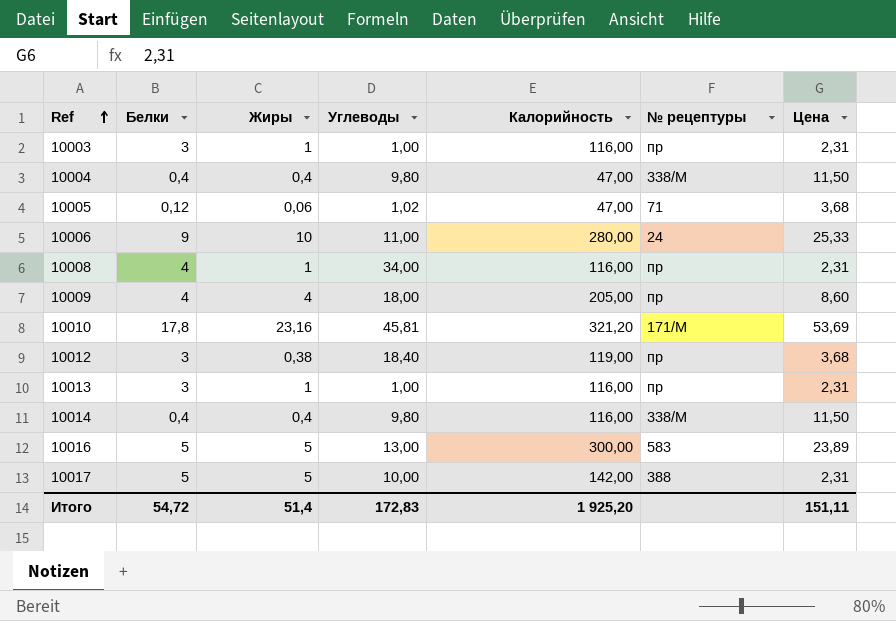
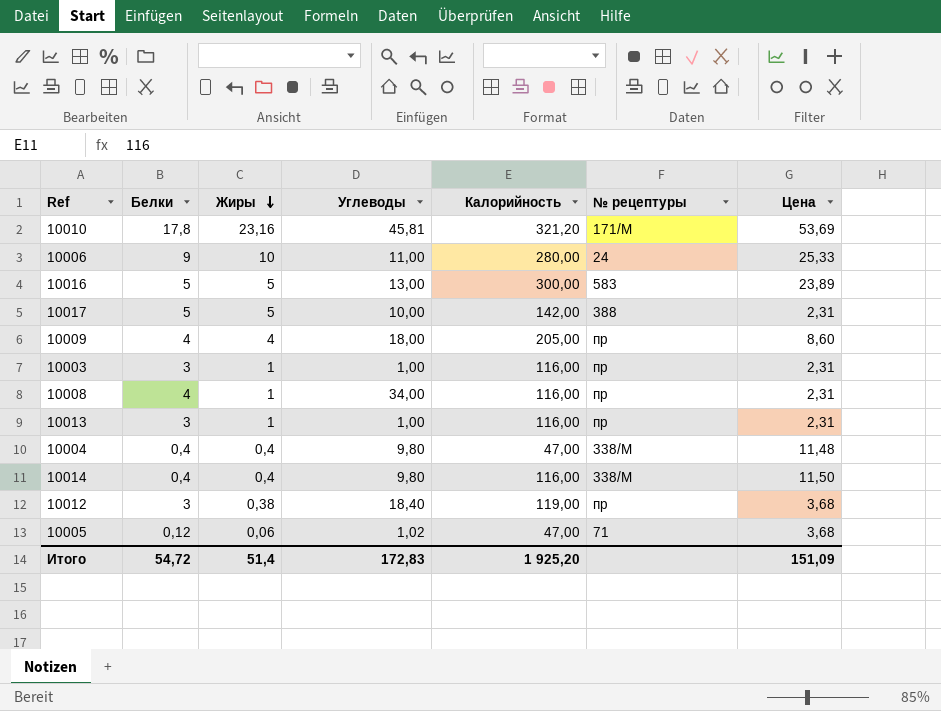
row order: Ref ascending -> Жиры descending
10004 | Цена: 11,50 -> 11,48
Итого | Цена: 151,11 -> 151,09

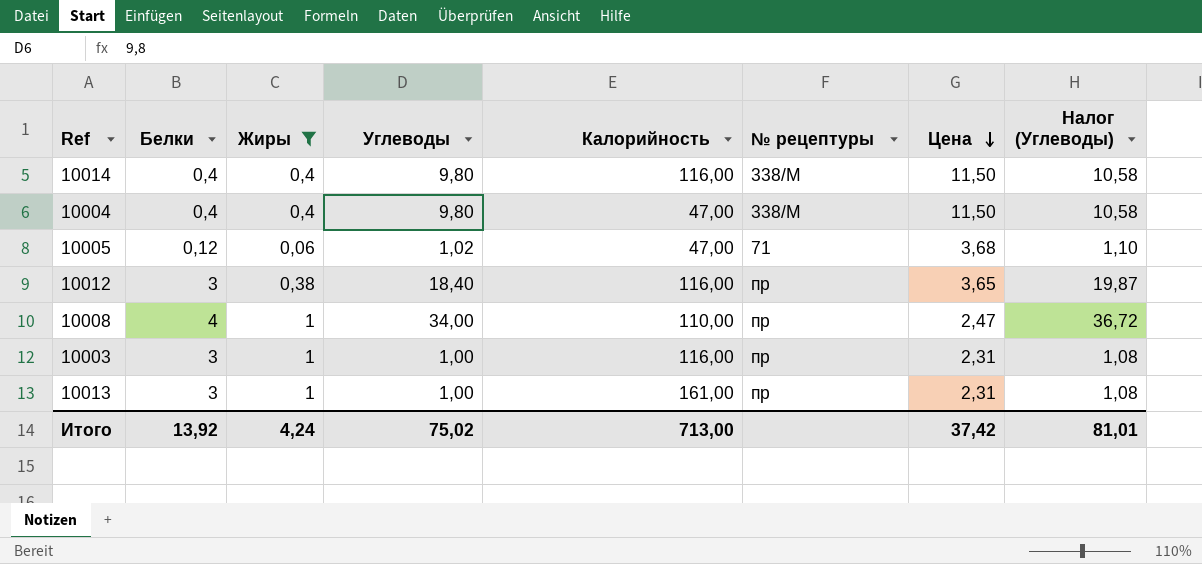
filter: none -> Жиры <= 1
row order: Жиры descending -> Цена descending
column Налог (Углеводы) | formula: none -> [Углеводы] * 1,08
10004 | Цена: 11,48 -> 11,50
10012 | Калорийность: 119,00 -> 116,00
10012 | Цена: 3,68 -> 3,65
10008 | Калорийность: 116,00 -> 110,00
10008 | Цена: 2,31 -> 2,47
10013 | Калорийность: 116,00 -> 161,00
Итого | Белки: 54,72 -> 13,92
Итого | Жиры: 51,4 -> 4,24
Итого | Углеводы: 172,83 -> 75,02
Итого | Калорийность: 1 925,20 -> 713,00
Итого | Цена: 151,09 -> 37,42

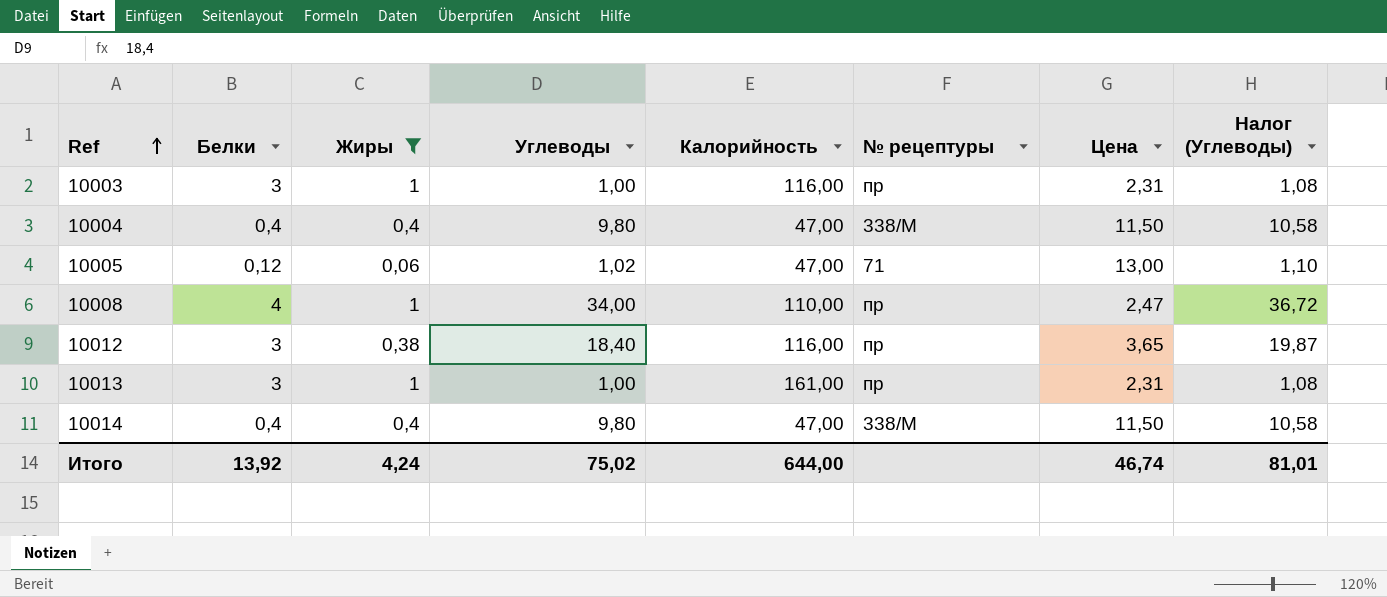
row order: Цена descending -> Ref ascending
10005 | Цена: 3,68 -> 13,00
10014 | Калорийность: 116,00 -> 47,00
Итого | Калорийность: 713,00 -> 644,00
Итого | Цена: 37,42 -> 46,74

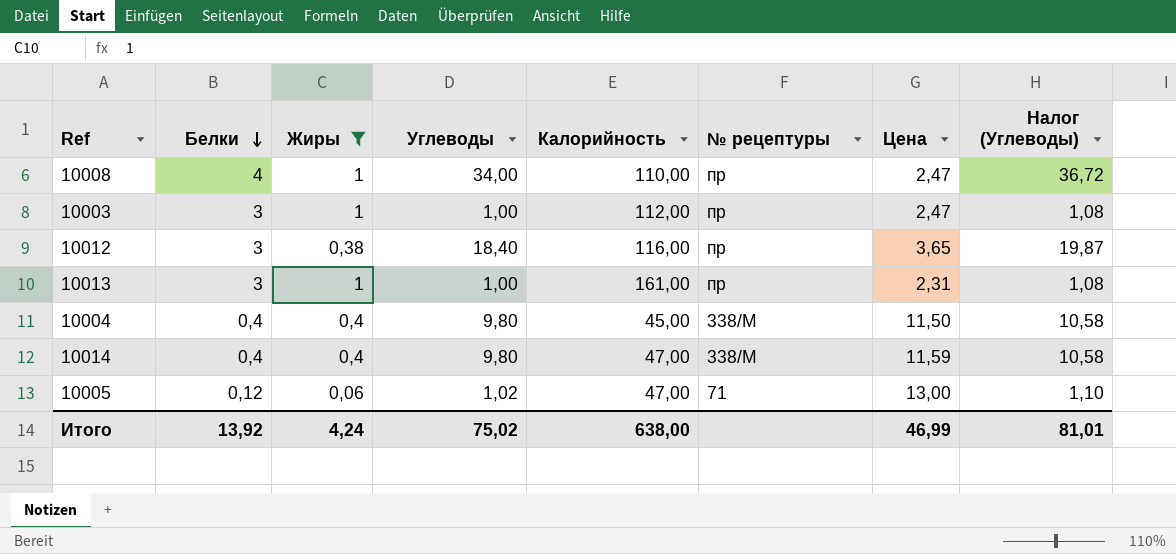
row order: Ref ascending -> Белки descending
10003 | Калорийность: 116,00 -> 112,00
10003 | Цена: 2,31 -> 2,47
10004 | Калорийность: 47,00 -> 45,00
10014 | Цена: 11,50 -> 11,59
Итого | Калорийность: 644,00 -> 638,00
Итого | Цена: 46,74 -> 46,99

